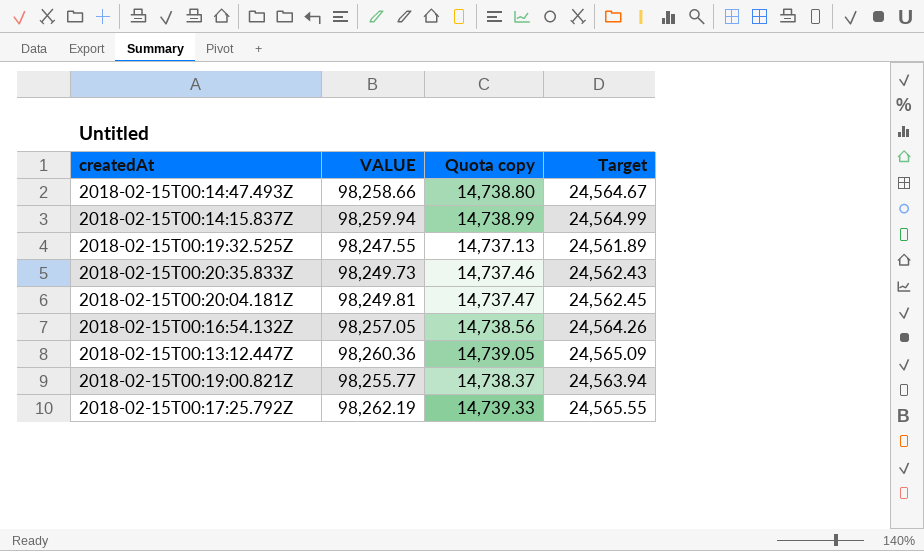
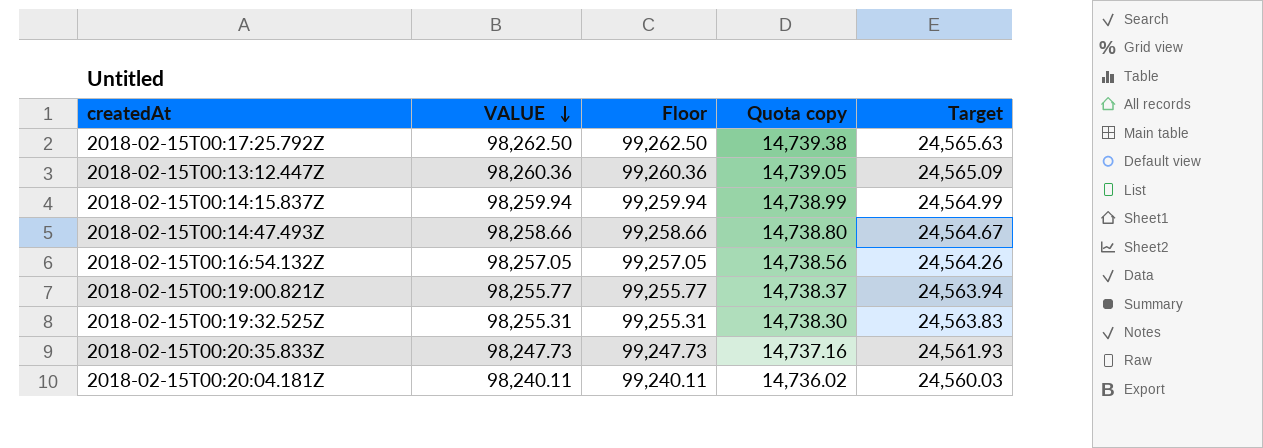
row order: none -> VALUE descending
column Floor | formula: none -> [VALUE] + 1000
2018-02-15T00:17:25.792Z | VALUE: 98,262.19 -> 98,262.50
2018-02-15T00:17:25.792Z | Quota copy: 14,739.33 -> 14,739.38
2018-02-15T00:17:25.792Z | Target: 24,565.55 -> 24,565.63
2018-02-15T00:19:32.525Z | VALUE: 98,247.55 -> 98,255.31
2018-02-15T00:19:32.525Z | Quota copy: 14,737.13 -> 14,738.30
2018-02-15T00:19:32.525Z | Target: 24,561.89 -> 24,563.83
2018-02-15T00:20:35.833Z | VALUE: 98,249.73 -> 98,247.73
2018-02-15T00:20:35.833Z | Quota copy: 14,737.46 -> 14,737.16
2018-02-15T00:20:35.833Z | Target: 24,562.43 -> 24,561.93
2018-02-15T00:20:04.181Z | VALUE: 98,249.81 -> 98,240.11
2018-02-15T00:20:04.181Z | Quota copy: 14,737.47 -> 14,736.02
2018-02-15T00:20:04.181Z | Target: 24,562.45 -> 24,560.03

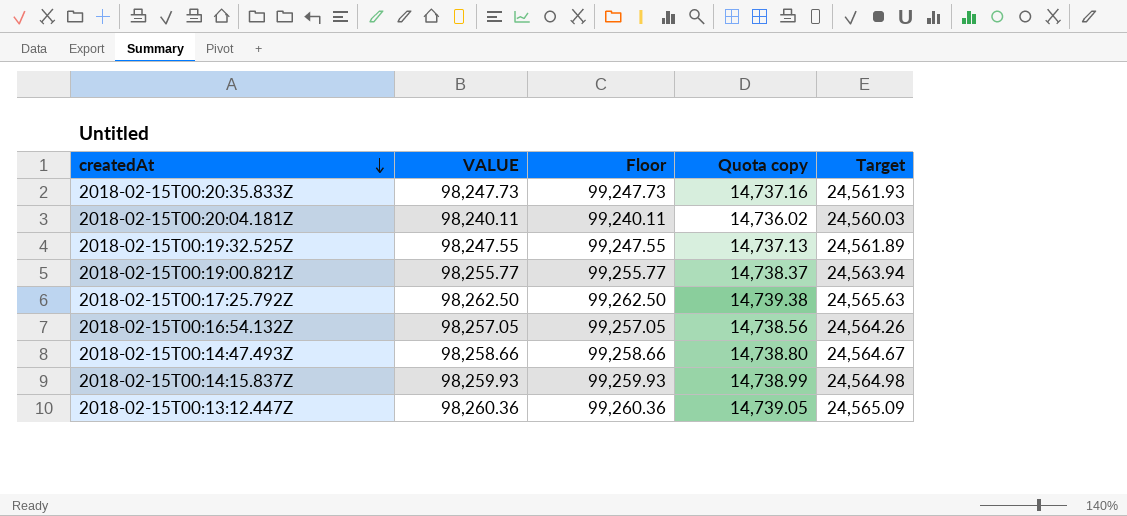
row order: VALUE descending -> createdAt descending
2018-02-15T00:19:32.525Z | VALUE: 98,255.31 -> 98,247.55
2018-02-15T00:19:32.525Z | Floor: 99,255.31 -> 99,247.55
2018-02-15T00:19:32.525Z | Quota copy: 14,738.30 -> 14,737.13
2018-02-15T00:19:32.525Z | Target: 24,563.83 -> 24,561.89
2018-02-15T00:14:15.837Z | VALUE: 98,259.94 -> 98,259.93
2018-02-15T00:14:15.837Z | Floor: 99,259.94 -> 99,259.93
2018-02-15T00:14:15.837Z | Target: 24,564.99 -> 24,564.98

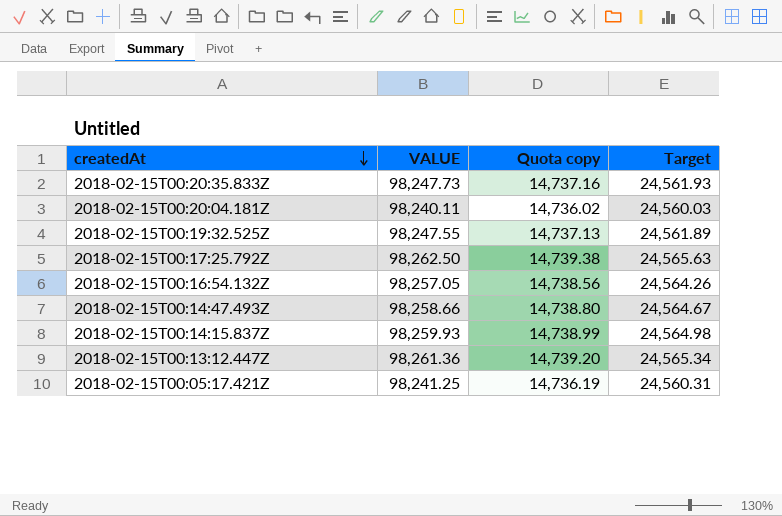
column Floor | formula: [VALUE] + 1000 -> none
row 2018-02-15T00:19:00.821Z: 98,255.77 | 99,255.77 | 14,738.37 | 24,563.94 -> none
2018-02-15T00:13:12.447Z | VALUE: 98,260.36 -> 98,261.36
2018-02-15T00:13:12.447Z | Quota copy: 14,739.05 -> 14,739.20
2018-02-15T00:13:12.447Z | Target: 24,565.09 -> 24,565.34
row 2018-02-15T00:05:17.421Z: none -> 98,241.25 | 14,736.19 | 24,560.31

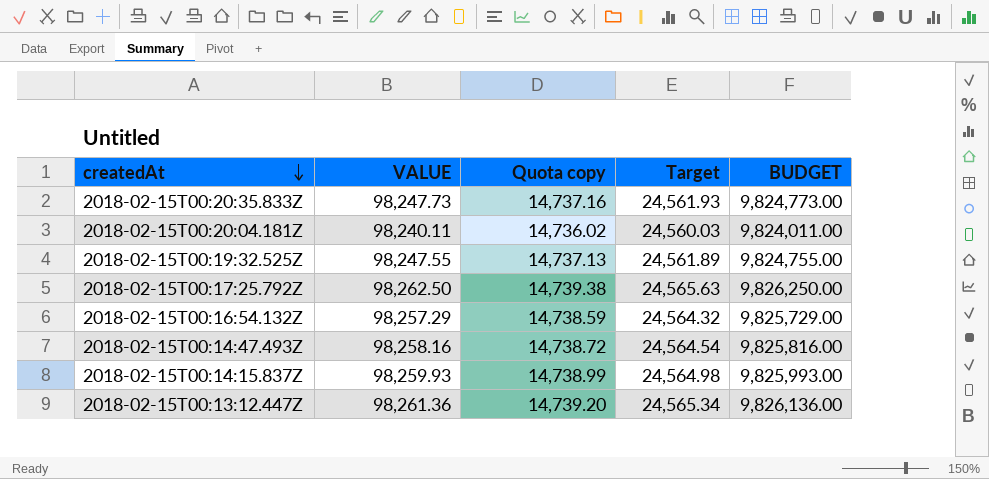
column BUDGET | formula: none -> [VALUE] * 100
row 2018-02-15T00:05:17.421Z: 98,241.25 | 14,736.19 | 24,560.31 -> none
2018-02-15T00:16:54.132Z | VALUE: 98,257.05 -> 98,257.29
2018-02-15T00:16:54.132Z | Quota copy: 14,738.56 -> 14,738.59
2018-02-15T00:16:54.132Z | Target: 24,564.26 -> 24,564.32
2018-02-15T00:14:47.493Z | VALUE: 98,258.66 -> 98,258.16
2018-02-15T00:14:47.493Z | Quota copy: 14,738.80 -> 14,738.72
2018-02-15T00:14:47.493Z | Target: 24,564.67 -> 24,564.54

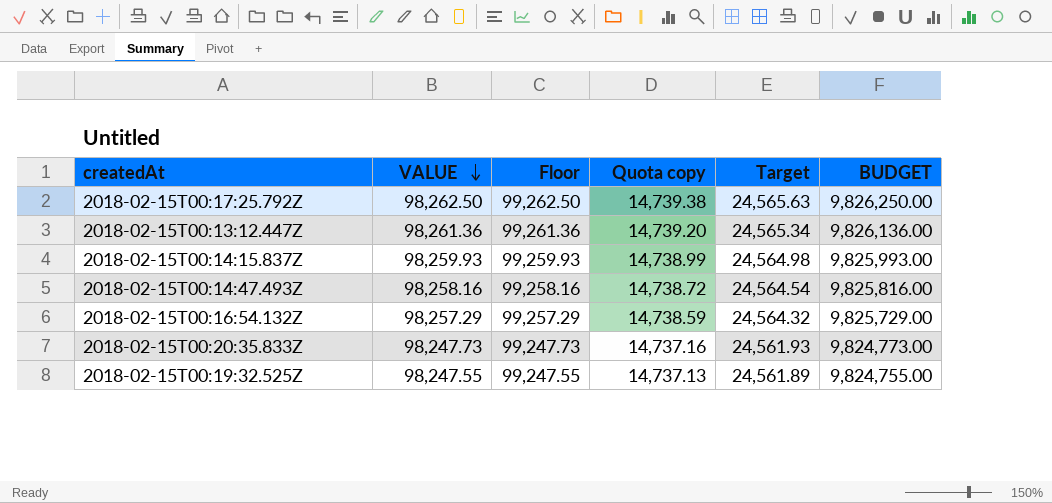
row order: createdAt descending -> VALUE descending
column Floor | formula: none -> [VALUE] + 1000
row 2018-02-15T00:20:04.181Z: 98,240.11 | 14,736.02 | 24,560.03 | 9,824,011.00 -> none

